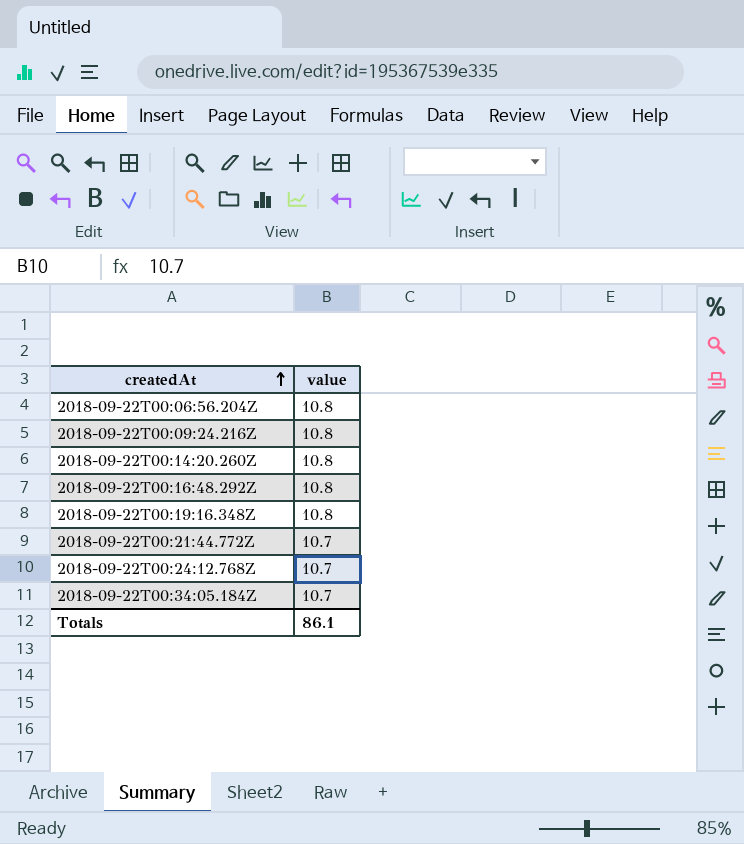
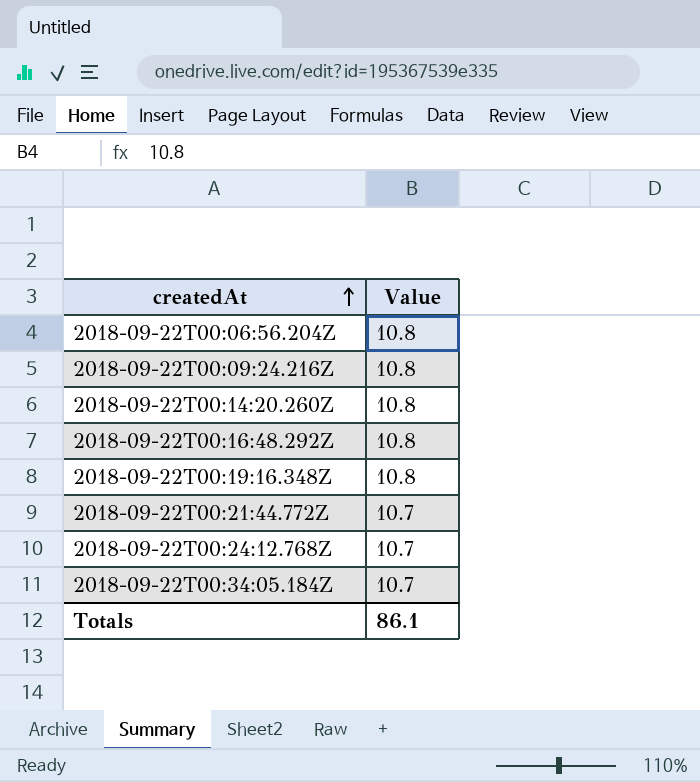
column name: value -> Value

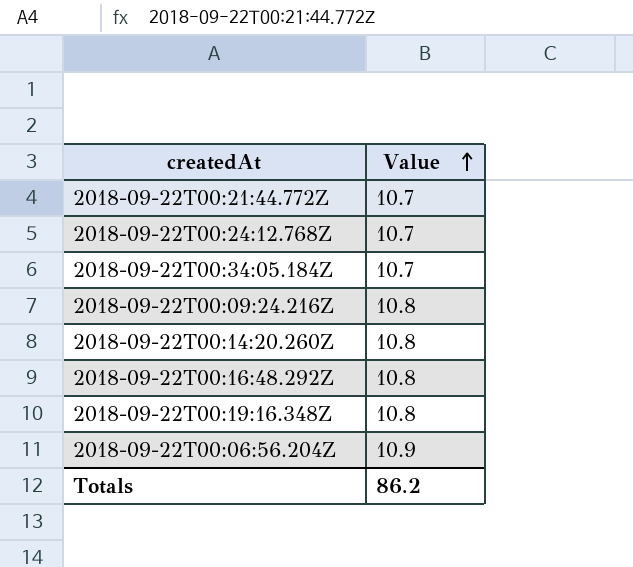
row order: createdAt ascending -> Value ascending
2018-09-22T00:06:56.204Z | Value: 10.8 -> 10.9
Totals | Value: 86.1 -> 86.2

